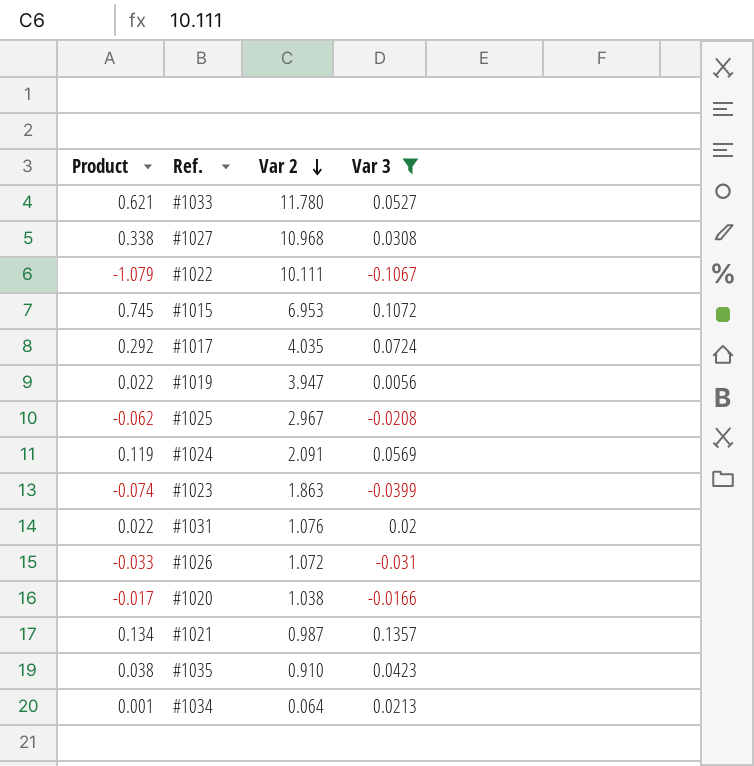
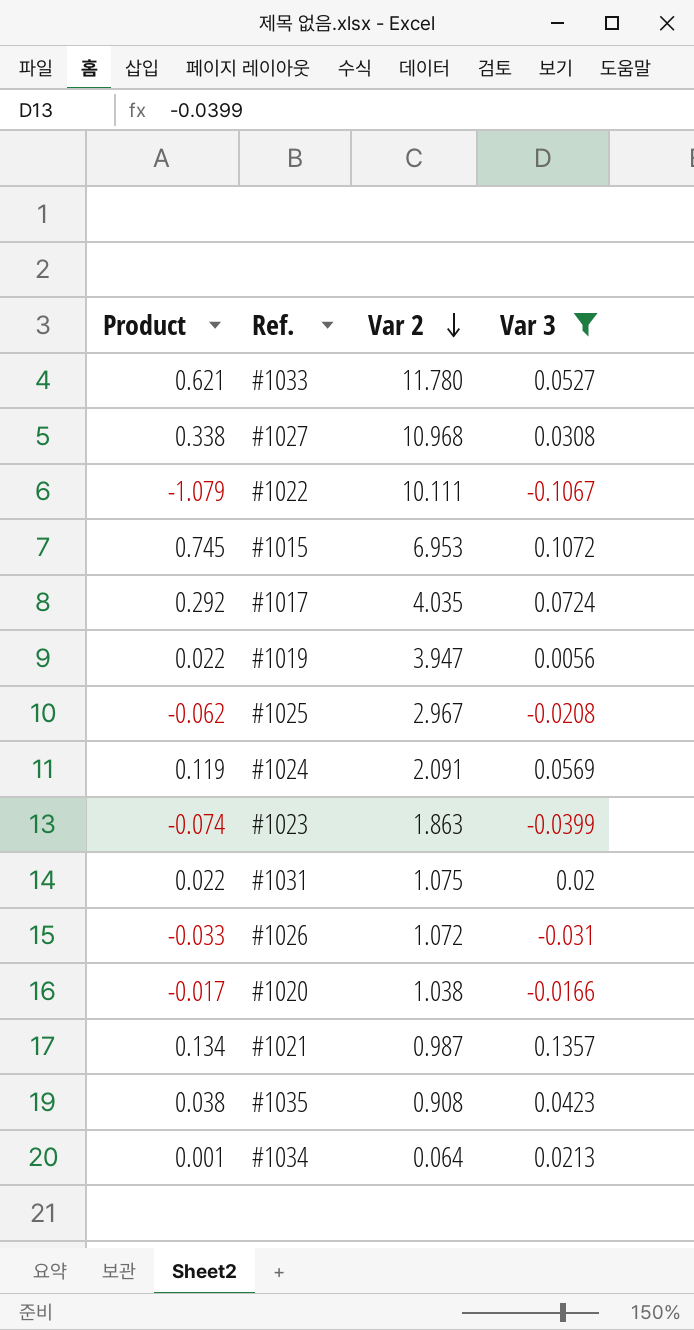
#1031 | Var 2: 1.076 -> 1.075
#1035 | Var 2: 0.910 -> 0.908

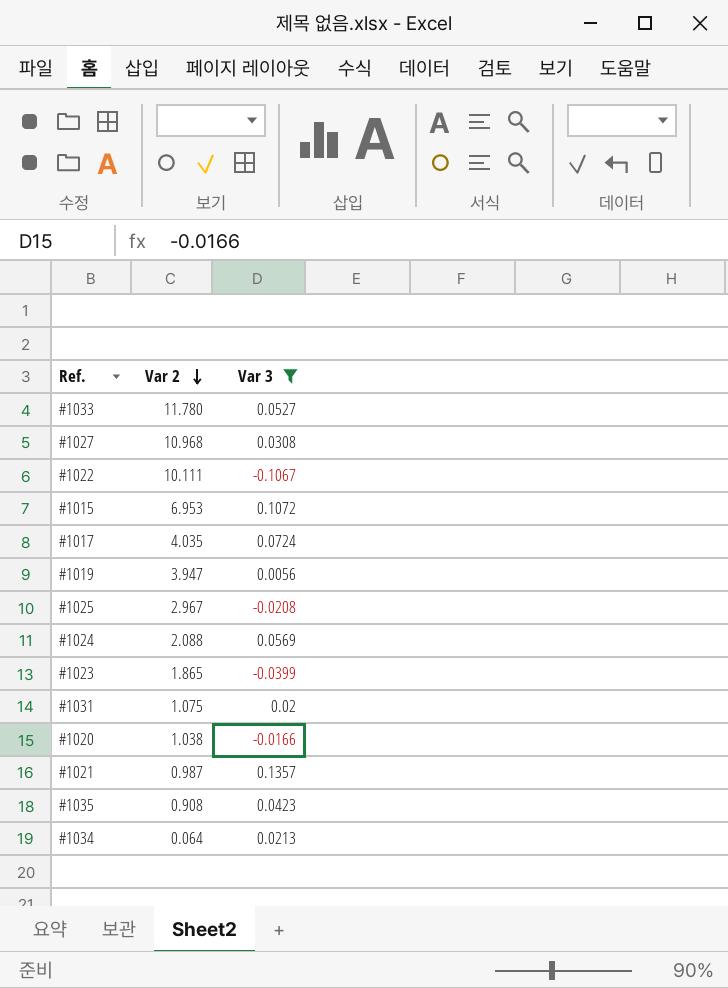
column Product | formula: [Var 2] * [Var 3] -> none
row #1026: -0.033 | 1.072 | -0.031 -> none
#1024 | Var 2: 2.091 -> 2.088
#1023 | Var 2: 1.863 -> 1.865

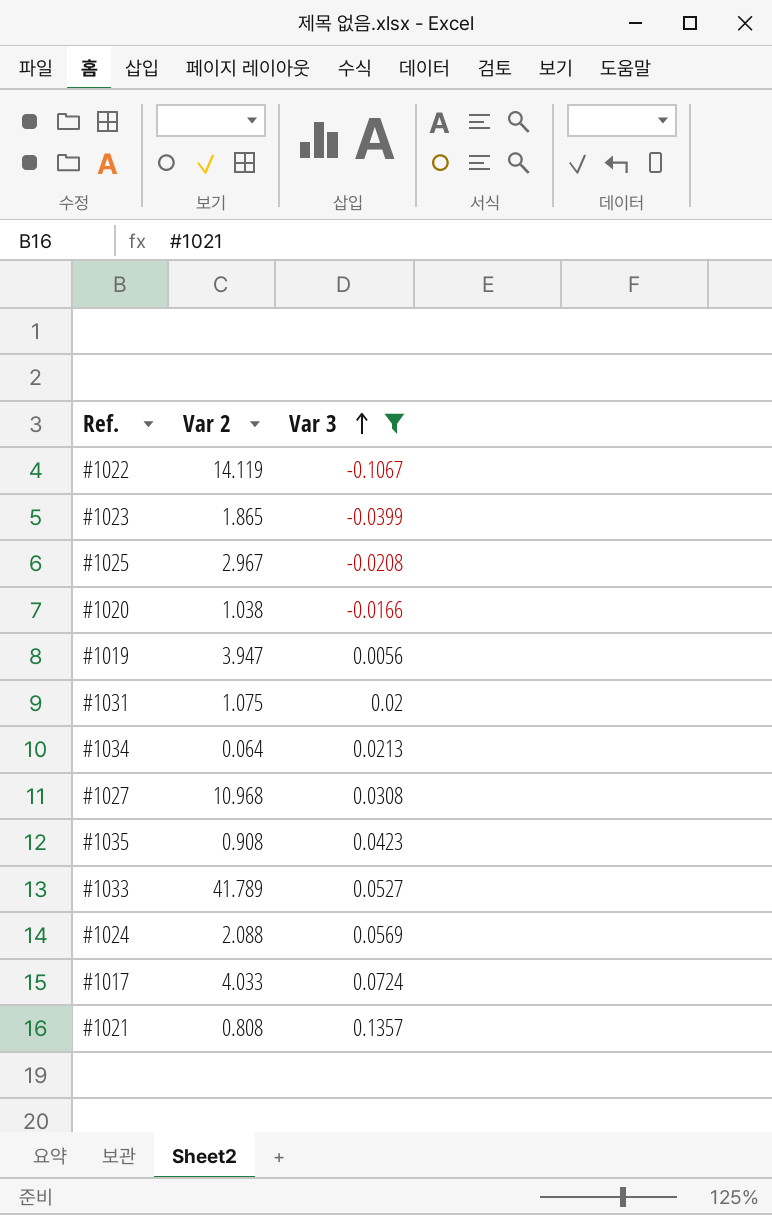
row order: Var 2 descending -> Var 3 ascending
row #1015: 6.953 | 0.1072 -> none
#1022 | Var 2: 10.111 -> 14.119
#1033 | Var 2: 11.780 -> 41.789
#1017 | Var 2: 4.035 -> 4.033
#1021 | Var 2: 0.987 -> 0.808

